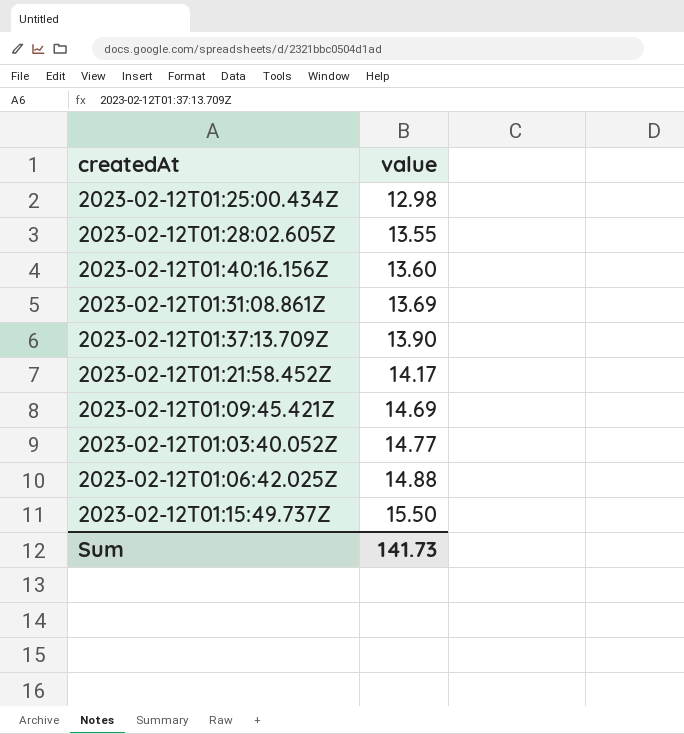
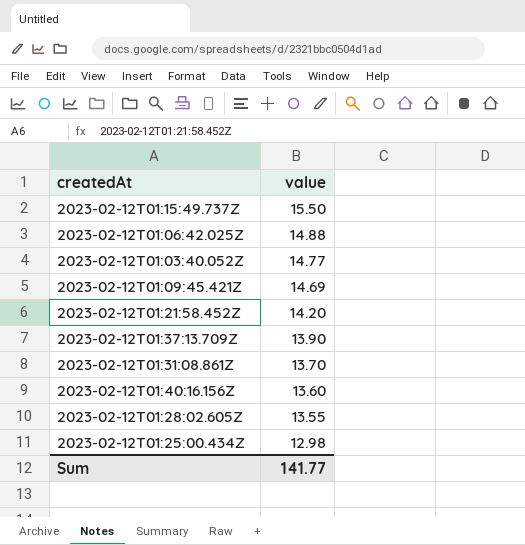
row order: value ascending -> value descending
2023-02-12T01:21:58.452Z | value: 14.17 -> 14.20
2023-02-12T01:31:08.861Z | value: 13.69 -> 13.70
Sum | value: 141.73 -> 141.77

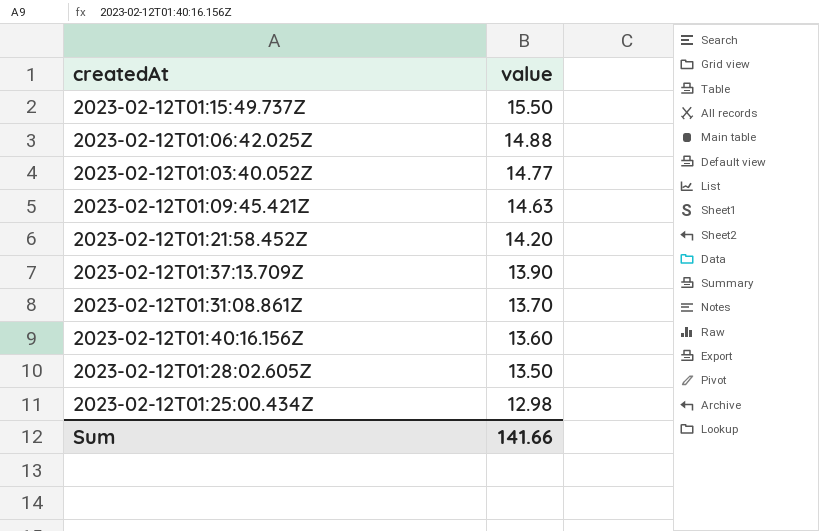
2023-02-12T01:09:45.421Z | value: 14.69 -> 14.63
2023-02-12T01:28:02.605Z | value: 13.55 -> 13.50
Sum | value: 141.77 -> 141.66

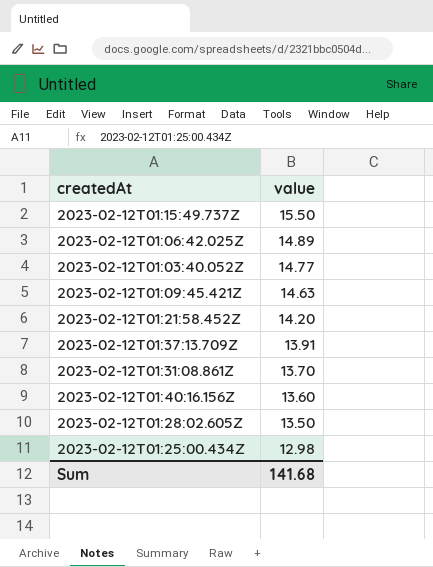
2023-02-12T01:06:42.025Z | value: 14.88 -> 14.89
2023-02-12T01:37:13.709Z | value: 13.90 -> 13.91
Sum | value: 141.66 -> 141.68

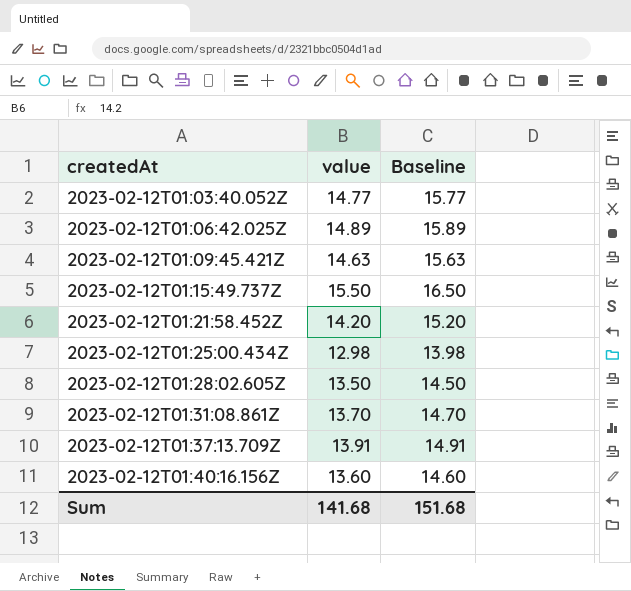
row order: value descending -> createdAt ascending
column Baseline | formula: none -> [value] + 1

